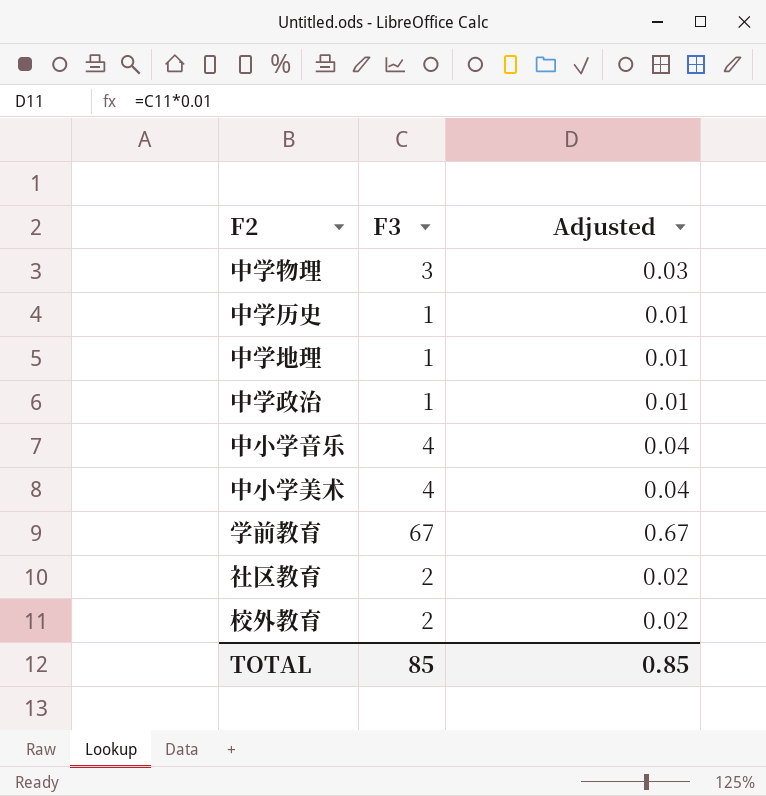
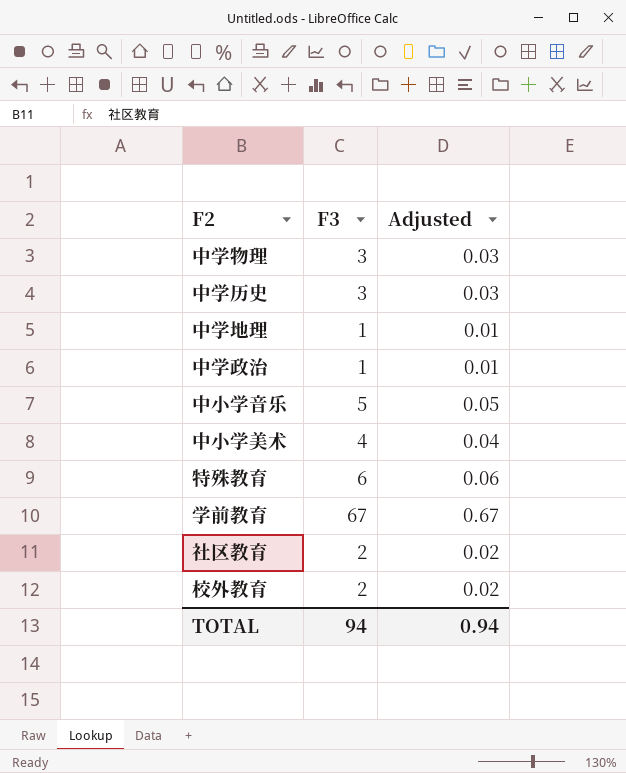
中学历史 | F3: 1 -> 3
中学历史 | Adjusted: 0.01 -> 0.03
中小学音乐 | F3: 4 -> 5
中小学音乐 | Adjusted: 0.04 -> 0.05
row 特殊教育: none -> 6 | 0.06
TOTAL | F3: 85 -> 94
TOTAL | Adjusted: 0.85 -> 0.94

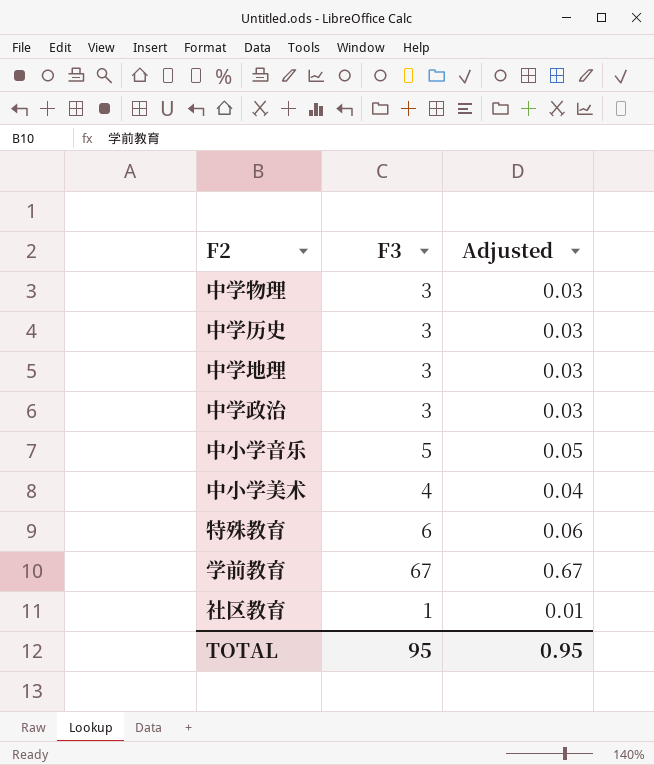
row 校外教育: 2 | 0.02 -> none
中学地理 | F3: 1 -> 3
中学地理 | Adjusted: 0.01 -> 0.03
中学政治 | F3: 1 -> 3
中学政治 | Adjusted: 0.01 -> 0.03
社区教育 | F3: 2 -> 1
社区教育 | Adjusted: 0.02 -> 0.01
TOTAL | F3: 94 -> 95
TOTAL | Adjusted: 0.94 -> 0.95

